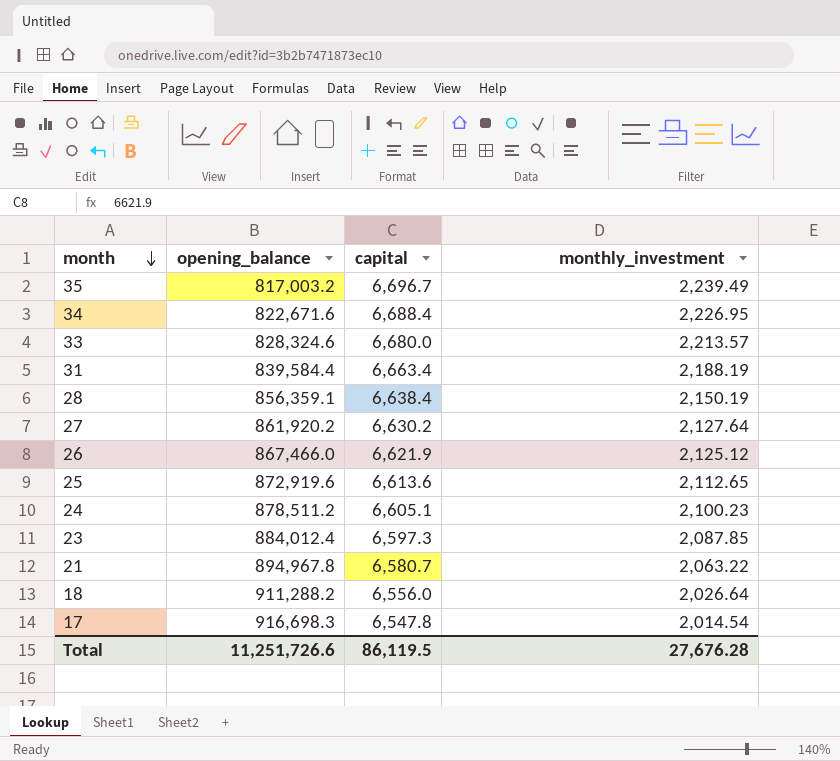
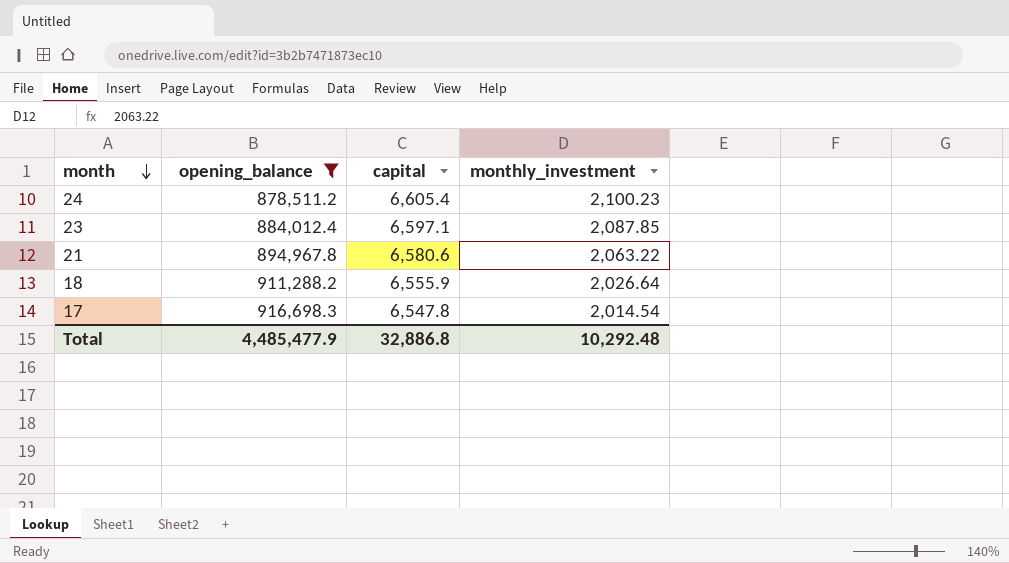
filter: none -> opening_balance >= 878,511.2
24 | capital: 6,605.1 -> 6,605.4
23 | capital: 6,597.3 -> 6,597.1
21 | capital: 6,580.7 -> 6,580.6
18 | capital: 6,556.0 -> 6,555.9
Total | opening_balance: 11,251,726.6 -> 4,485,477.9
Total | capital: 86,119.5 -> 32,886.8
Total | monthly_investment: 27,676.28 -> 10,292.48

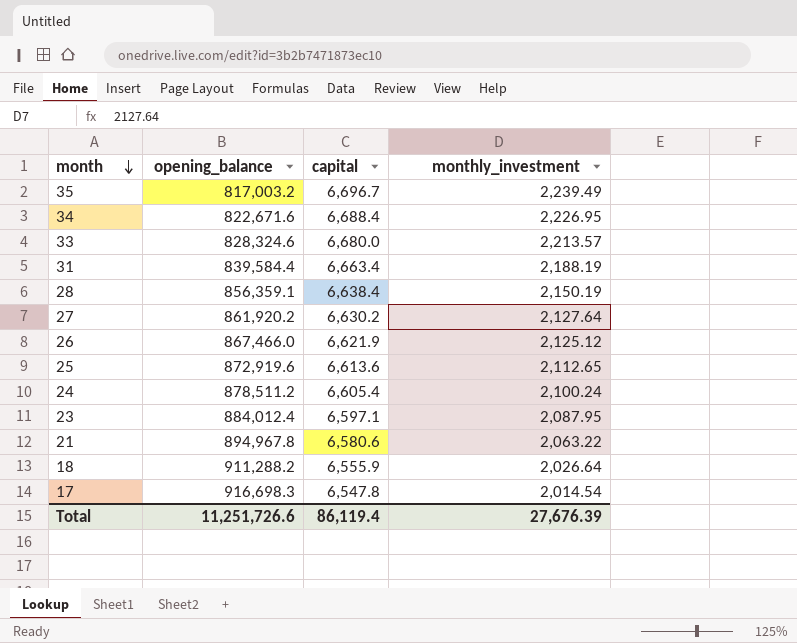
filter: opening_balance >= 878,511.2 -> none
24 | monthly_investment: 2,100.23 -> 2,100.24
23 | monthly_investment: 2,087.85 -> 2,087.95
Total | opening_balance: 4,485,477.9 -> 11,251,726.6
Total | capital: 32,886.8 -> 86,119.4
Total | monthly_investment: 10,292.48 -> 27,676.39

